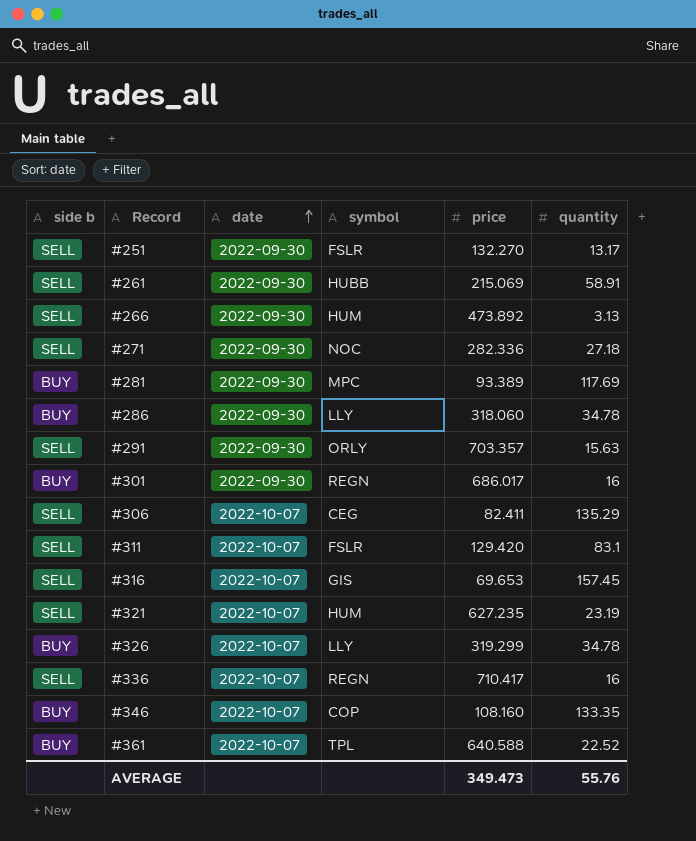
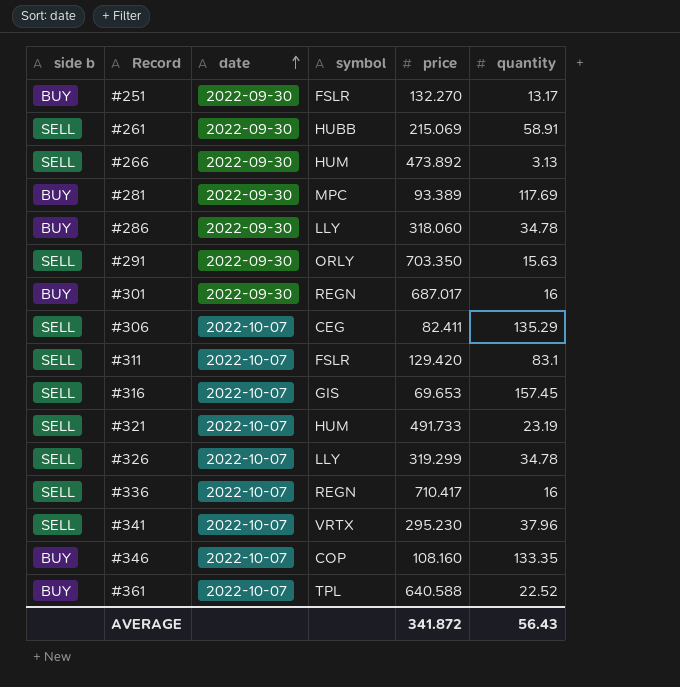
row #271: SELL | 2022-09-30 | NOC | 282.336 | 27.18 -> none
#251 | side b: SELL -> BUY
#291 | price: 703.357 -> 703.350
#301 | price: 686.017 -> 687.017
#321 | price: 627.235 -> 491.733
#326 | side b: BUY -> SELL
row #341: none -> SELL | 2022-10-07 | VRTX | 295.230 | 37.96
AVERAGE | price: 349.473 -> 341.872
AVERAGE | quantity: 55.76 -> 56.43

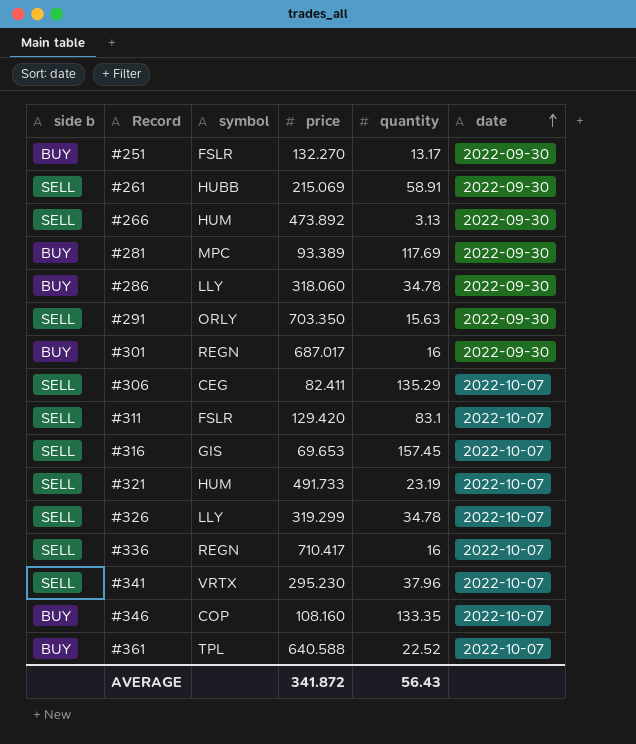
column date | position: 3 -> 6

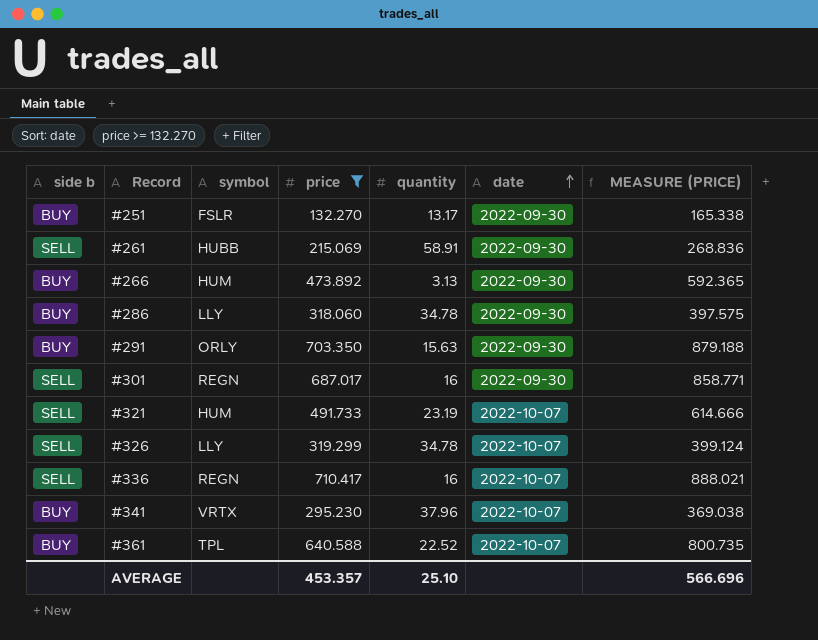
filter: none -> price >= 132.270
column MEASURE (PRICE) | formula: none -> [price] * 1.25
#266 | side b: SELL -> BUY
#291 | side b: SELL -> BUY
#301 | side b: BUY -> SELL
#341 | side b: SELL -> BUY
AVERAGE | price: 341.872 -> 453.357
AVERAGE | quantity: 56.43 -> 25.10

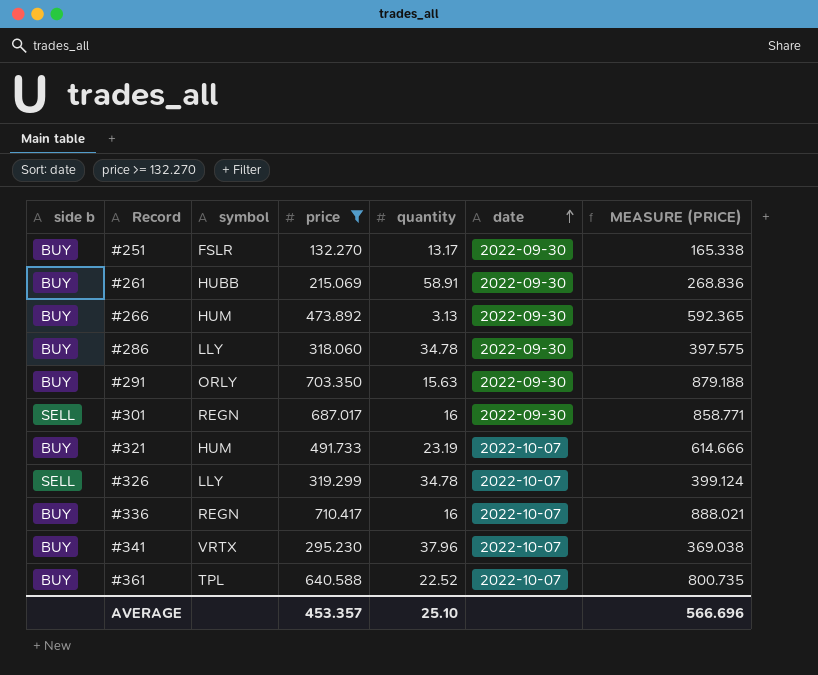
#261 | side b: SELL -> BUY
#321 | side b: SELL -> BUY
#336 | side b: SELL -> BUY

